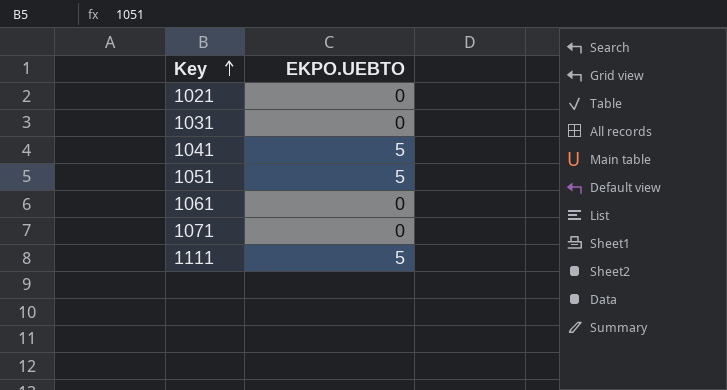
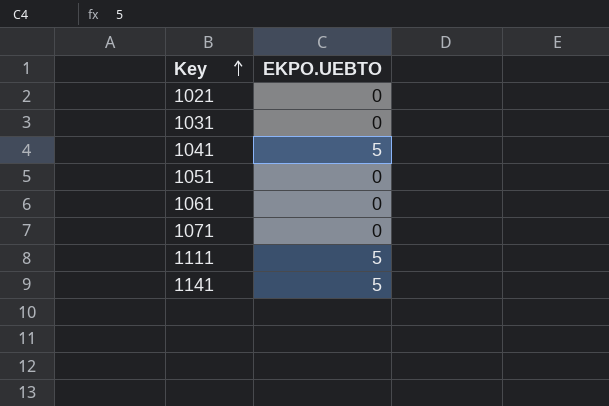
1051 | EKPO.UEBTO: 5 -> 0
row 1141: none -> 5

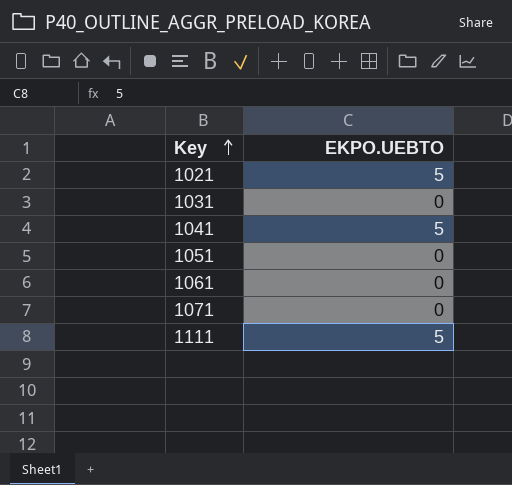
row 1141: 5 -> none
1021 | EKPO.UEBTO: 0 -> 5

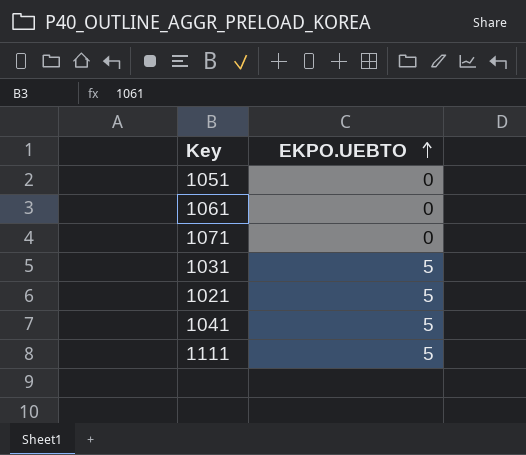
row order: Key ascending -> EKPO.UEBTO ascending
1031 | EKPO.UEBTO: 0 -> 5

